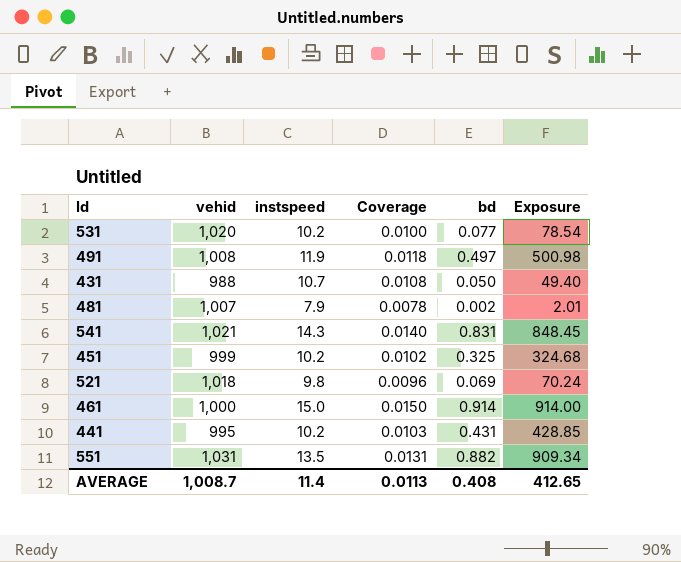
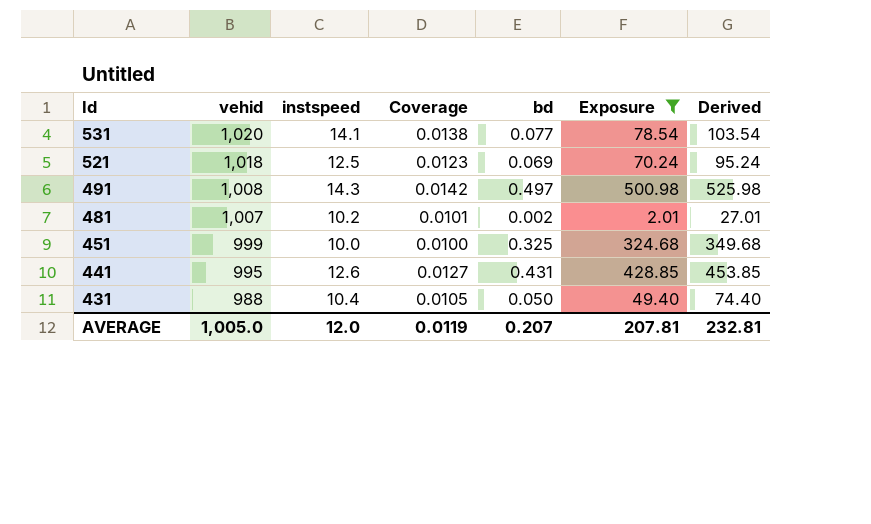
filter: none -> Exposure <= 500.98
row order: none -> Id descending
column Derived | formula: none -> [Exposure] + 25
531 | instspeed: 10.2 -> 14.1
531 | Coverage: 0.0100 -> 0.0138
521 | instspeed: 9.8 -> 12.5
521 | Coverage: 0.0096 -> 0.0123
491 | instspeed: 11.9 -> 14.3
491 | Coverage: 0.0118 -> 0.0142
481 | instspeed: 7.9 -> 10.2
481 | Coverage: 0.0078 -> 0.0101
451 | instspeed: 10.2 -> 10.0
451 | Coverage: 0.0102 -> 0.0100
441 | instspeed: 10.2 -> 12.6
441 | Coverage: 0.0103 -> 0.0127
431 | instspeed: 10.7 -> 10.4
431 | Coverage: 0.0108 -> 0.0105
AVERAGE | vehid: 1,008.7 -> 1,005.0
AVERAGE | instspeed: 11.4 -> 12.0
AVERAGE | Coverage: 0.0113 -> 0.0119
AVERAGE | bd: 0.408 -> 0.207
AVERAGE | Exposure: 412.65 -> 207.81

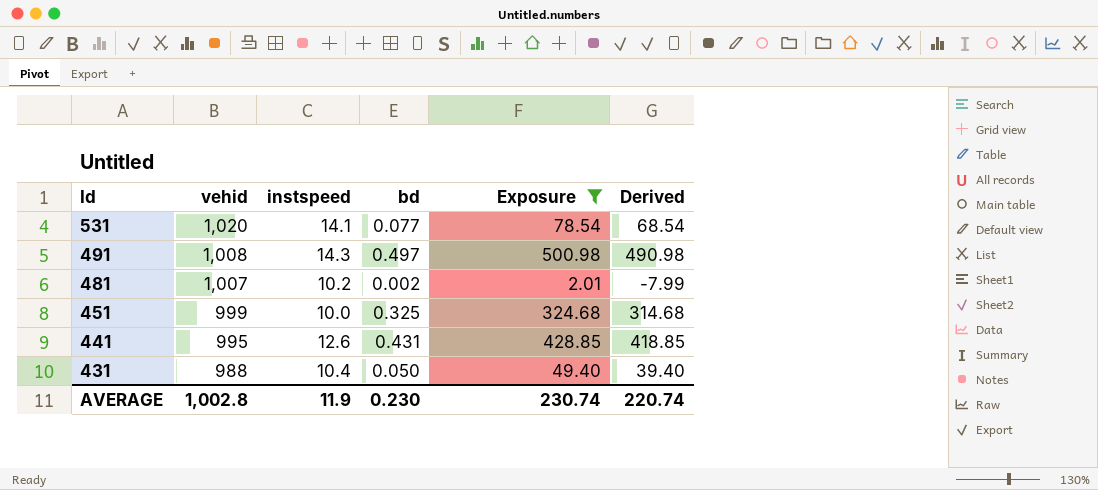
column Coverage | formula: [instspeed] / [vehid] -> none
column Derived | formula: [Exposure] + 25 -> [Exposure] - 10
row 521: 1,018 | 12.5 | 0.0123 | 0.069 | 70.24 | 95.24 -> none
AVERAGE | vehid: 1,005.0 -> 1,002.8
AVERAGE | instspeed: 12.0 -> 11.9
AVERAGE | bd: 0.207 -> 0.230
AVERAGE | Exposure: 207.81 -> 230.74
AVERAGE | Derived: 232.81 -> 220.74

